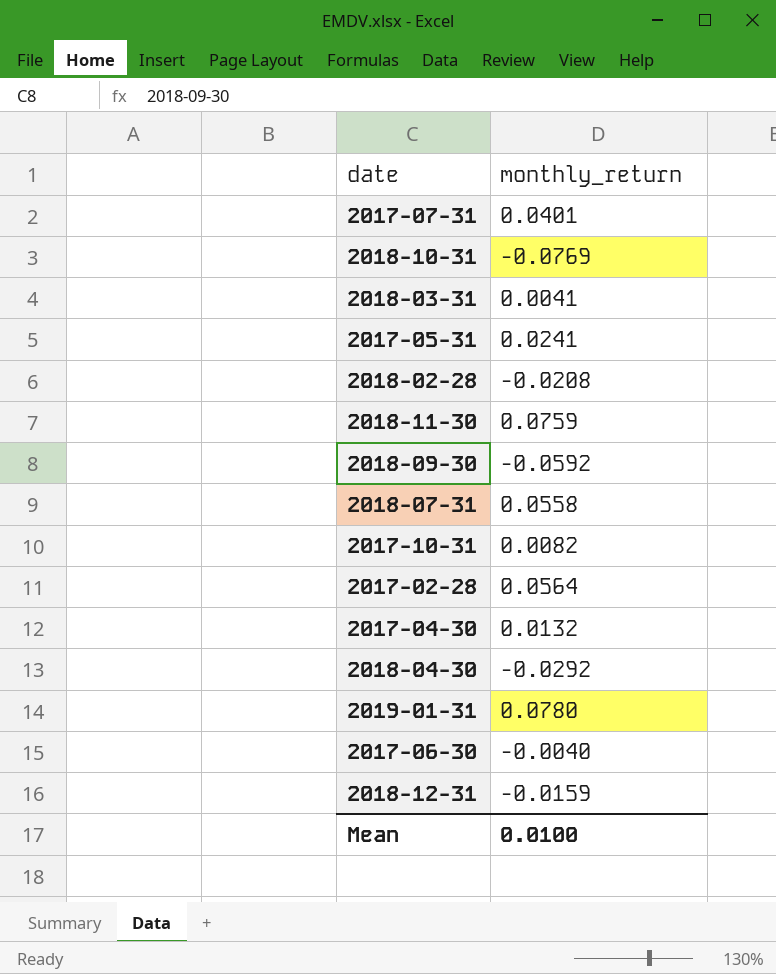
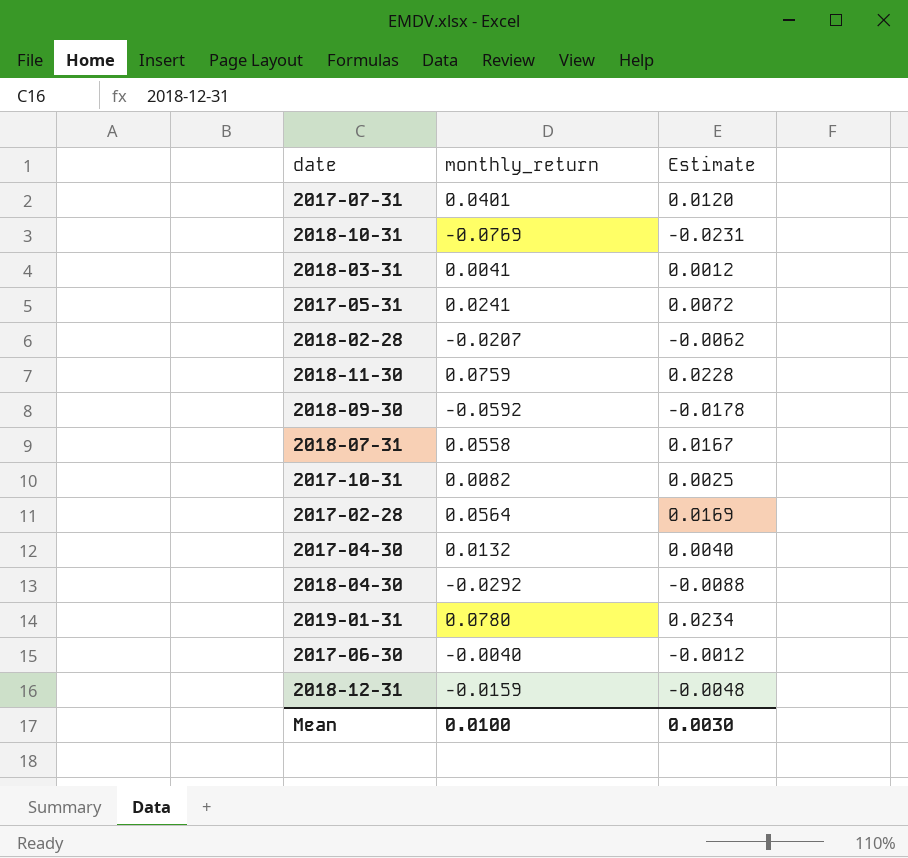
column Estimate | formula: none -> [monthly_return] * 0.3
2018-02-28 | monthly_return: -0.0208 -> -0.0207

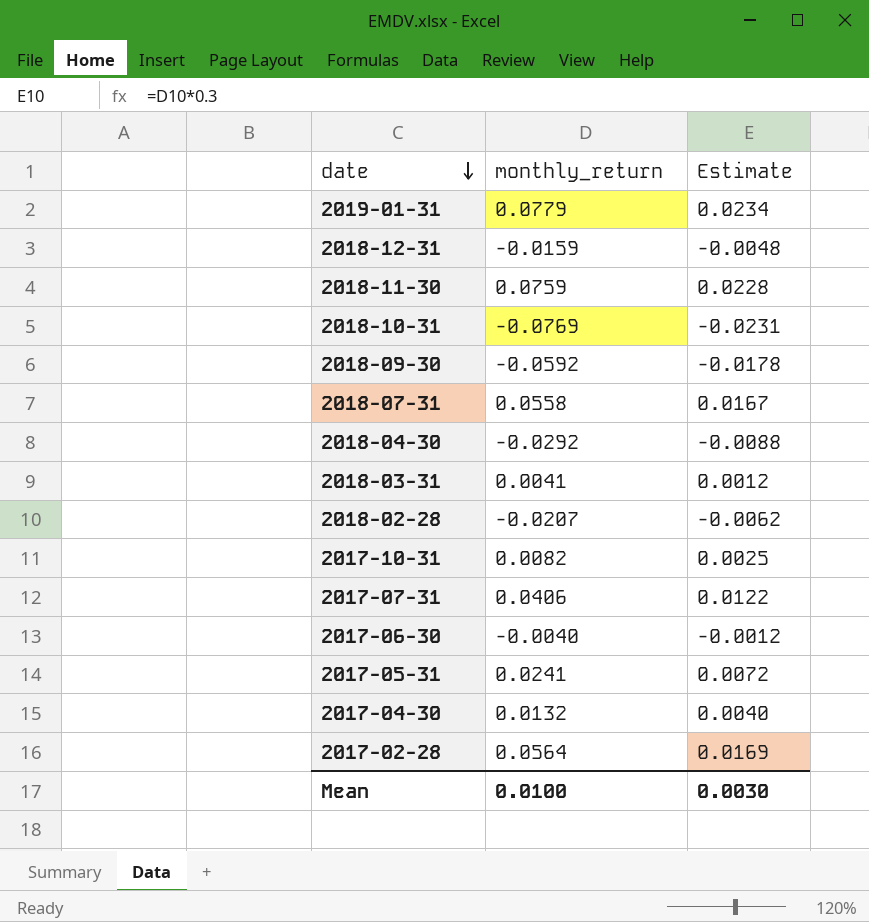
row order: none -> date descending
2019-01-31 | monthly_return: 0.0780 -> 0.0779
2017-07-31 | monthly_return: 0.0401 -> 0.0406
2017-07-31 | Estimate: 0.0120 -> 0.0122

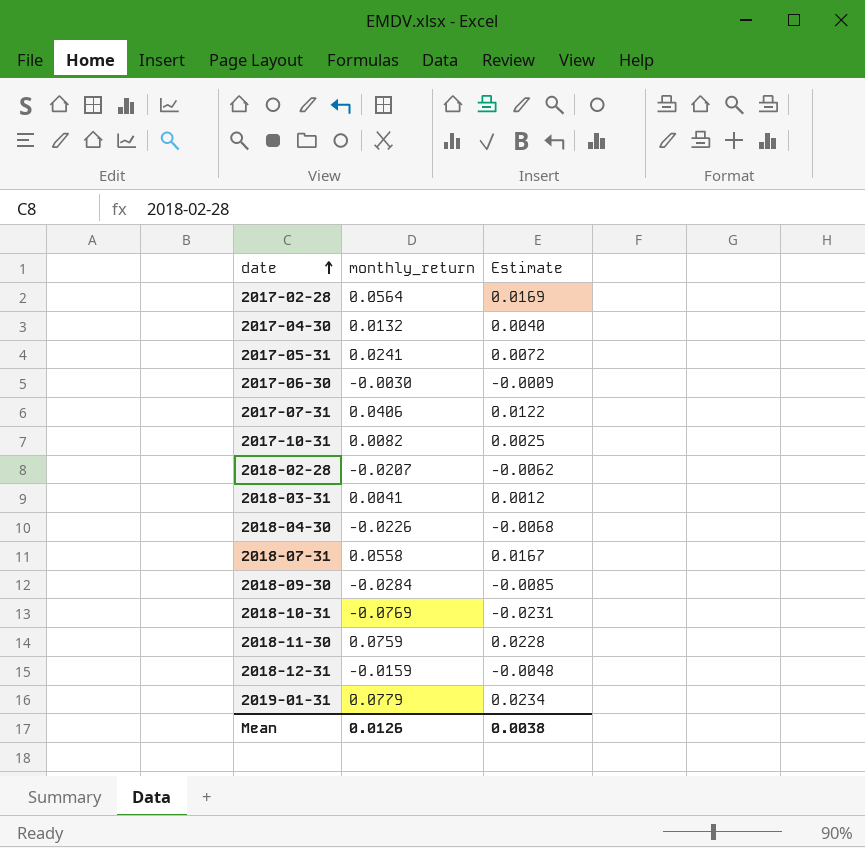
row order: date descending -> date ascending
2017-06-30 | monthly_return: -0.0040 -> -0.0030
2017-06-30 | Estimate: -0.0012 -> -0.0009
2018-04-30 | monthly_return: -0.0292 -> -0.0226
2018-04-30 | Estimate: -0.0088 -> -0.0068
2018-09-30 | monthly_return: -0.0592 -> -0.0284
2018-09-30 | Estimate: -0.0178 -> -0.0085
Mean | monthly_return: 0.0100 -> 0.0126
Mean | Estimate: 0.0030 -> 0.0038

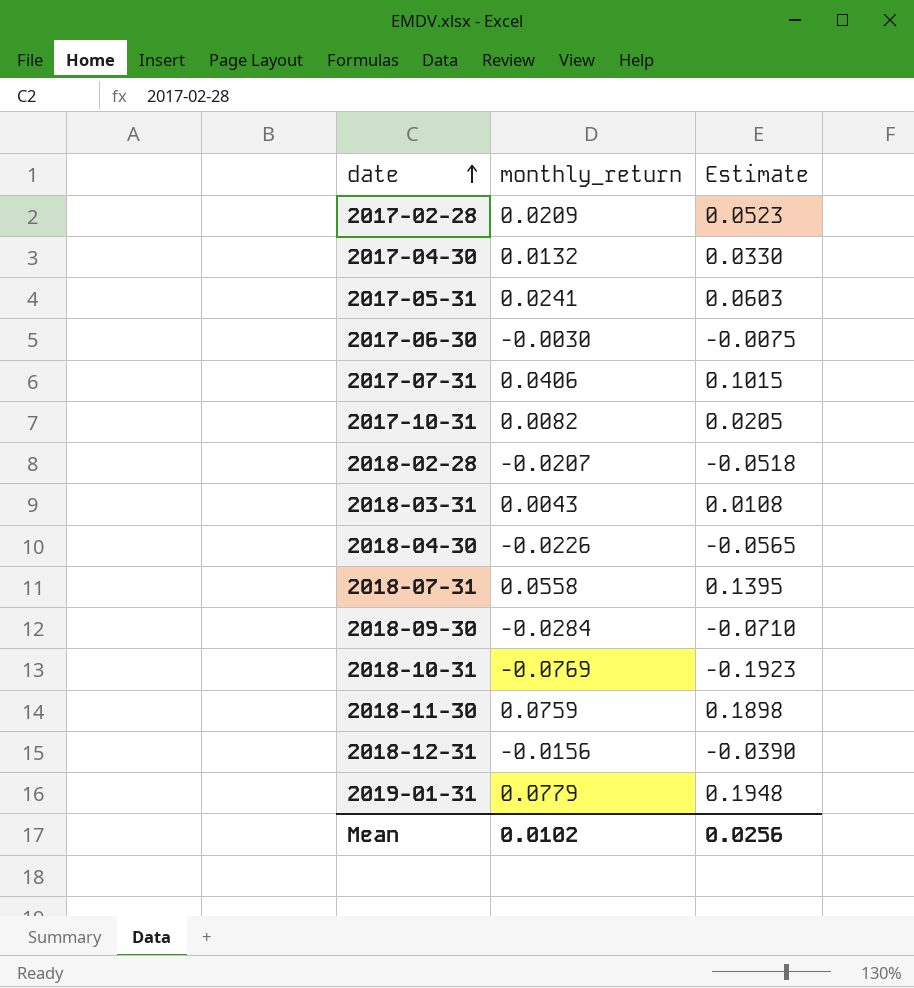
column Estimate | formula: [monthly_return] * 0.3 -> [monthly_return] * 2.5
2017-02-28 | monthly_return: 0.0564 -> 0.0209
2018-03-31 | monthly_return: 0.0041 -> 0.0043
2018-12-31 | monthly_return: -0.0159 -> -0.0156
Mean | monthly_return: 0.0126 -> 0.0102
Mean | Estimate: 0.0038 -> 0.0256

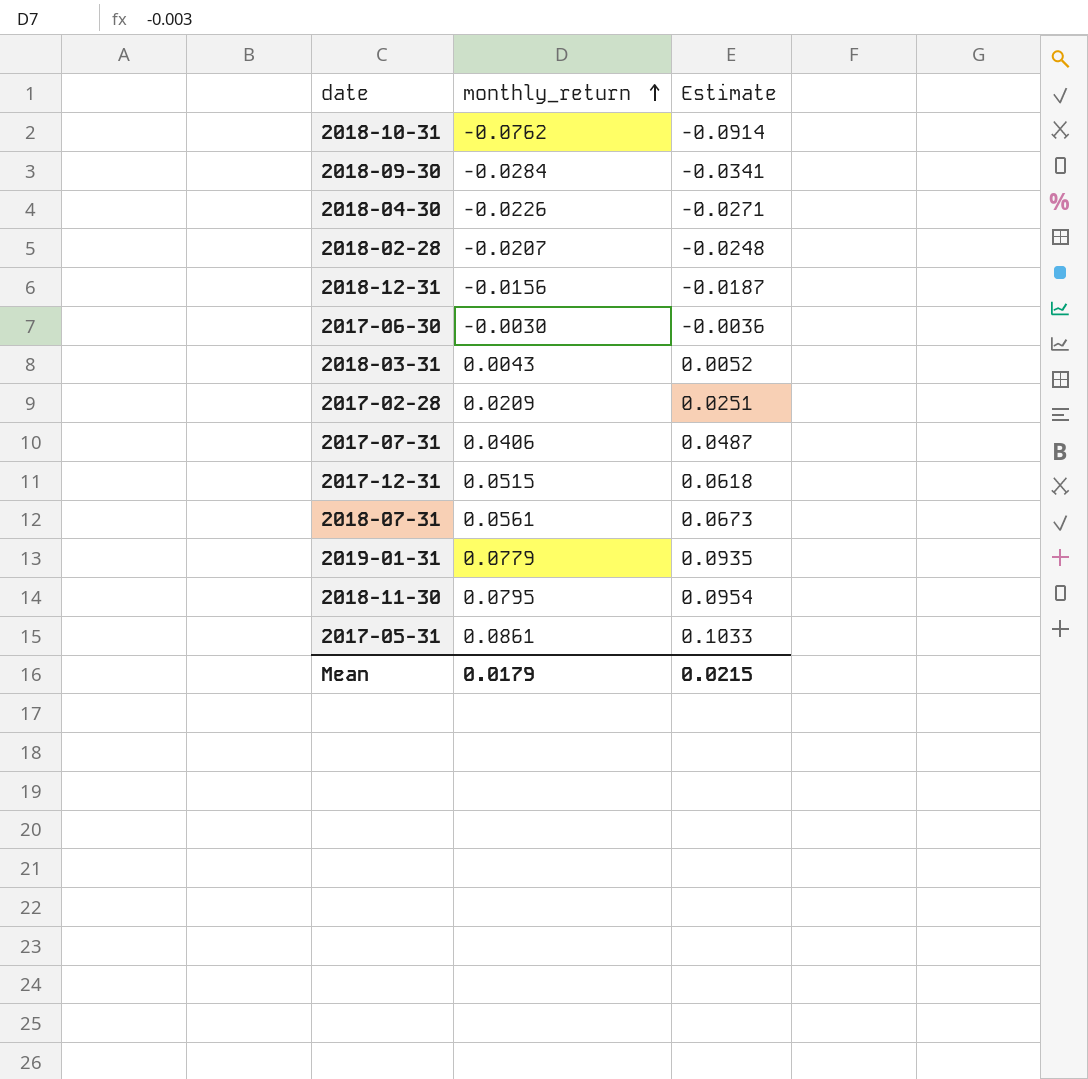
row order: date ascending -> monthly_return ascending
column Estimate | formula: [monthly_return] * 2.5 -> [monthly_return] * 1.2
row 2017-04-30: 0.0132 | 0.0330 -> none
row 2017-10-31: 0.0082 | 0.0205 -> none
2018-10-31 | monthly_return: -0.0769 -> -0.0762
row 2017-12-31: none -> 0.0515 | 0.0618
2018-07-31 | monthly_return: 0.0558 -> 0.0561
2018-11-30 | monthly_return: 0.0759 -> 0.0795
2017-05-31 | monthly_return: 0.0241 -> 0.0861
Mean | monthly_return: 0.0102 -> 0.0179
Mean | Estimate: 0.0256 -> 0.0215

